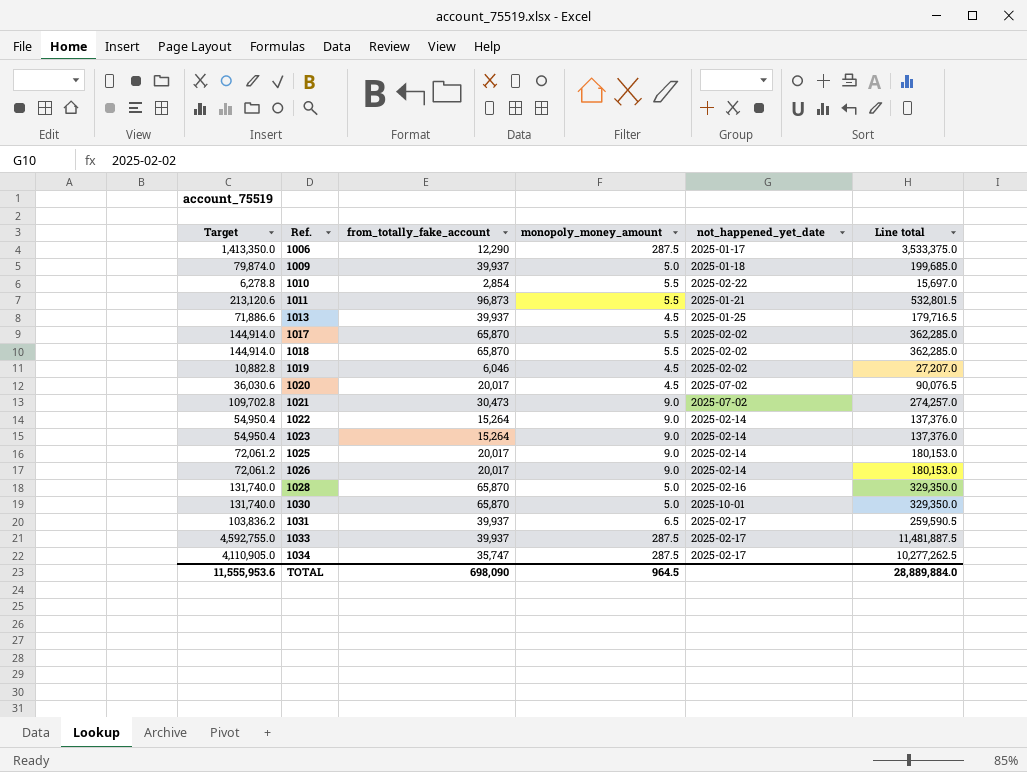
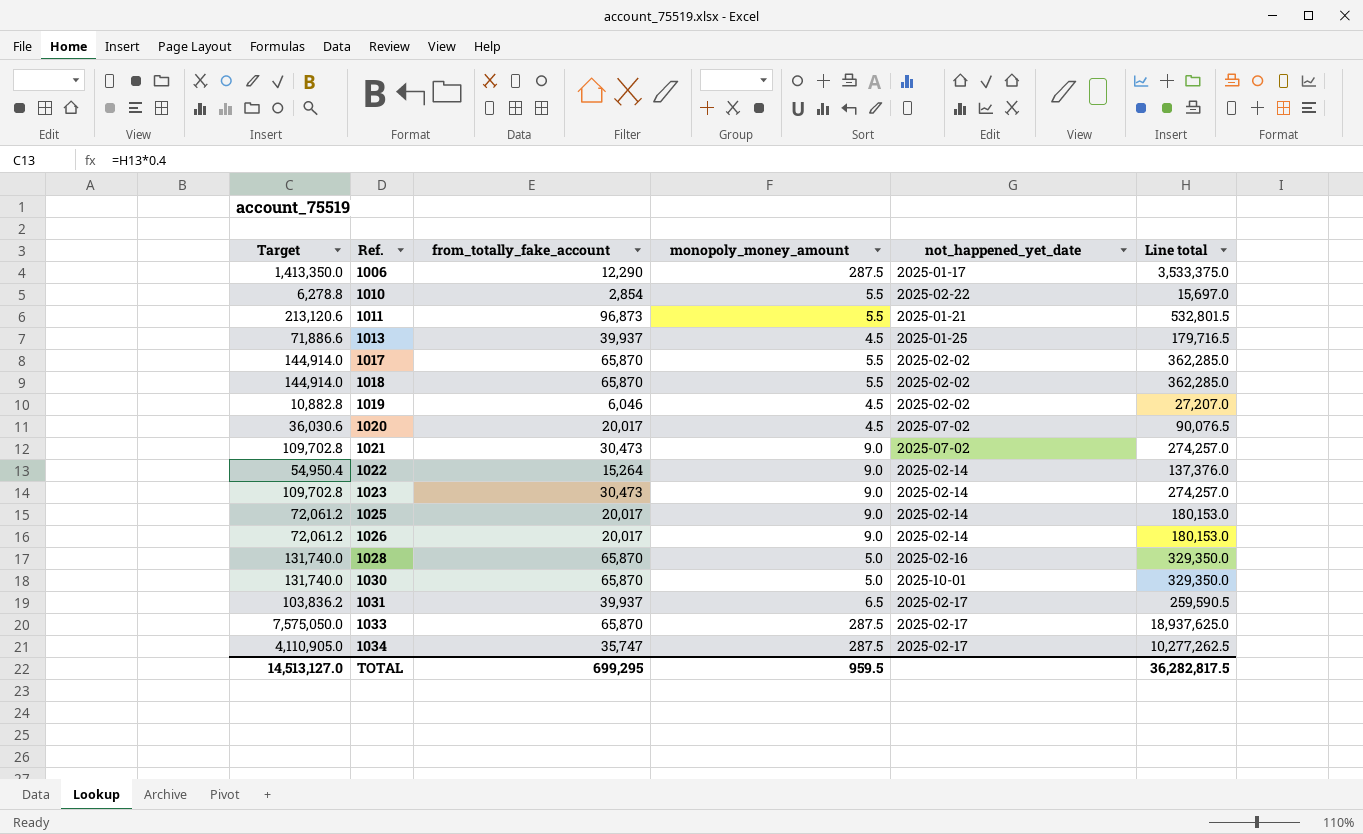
row 1009: 79,874.0 | 39,937 | 5.0 | 2025-01-18 | 199,685.0 -> none
1023 | Target: 54,950.4 -> 109,702.8
1023 | from_totally_fake_account: 15,264 -> 30,473
1023 | Line total: 137,376.0 -> 274,257.0
1033 | Target: 4,592,755.0 -> 7,575,050.0
1033 | from_totally_fake_account: 39,937 -> 65,870
1033 | Line total: 11,481,887.5 -> 18,937,625.0
TOTAL | Target: 11,555,953.6 -> 14,513,127.0
TOTAL | from_totally_fake_account: 698,090 -> 699,295
TOTAL | monopoly_money_amount: 964.5 -> 959.5
TOTAL | Line total: 28,889,884.0 -> 36,282,817.5

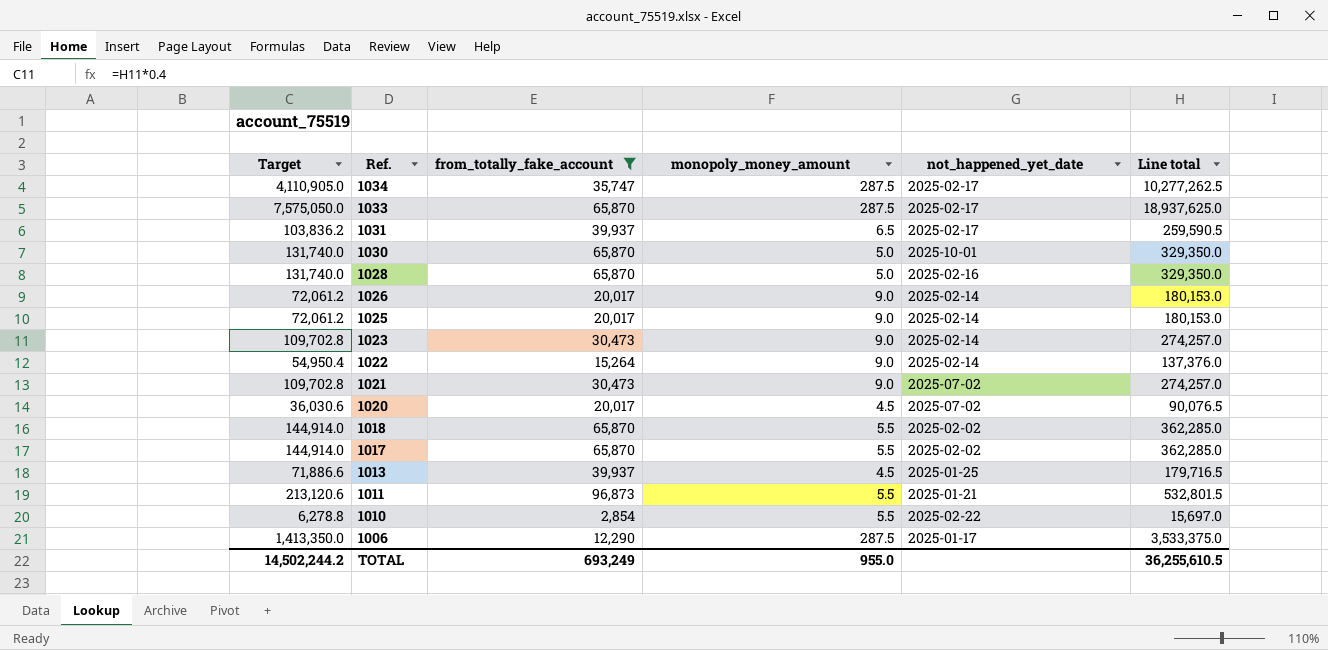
filter: none -> from_totally_fake_account != 6,046
row order: Ref. ascending -> Ref. descending
TOTAL | Target: 14,513,127.0 -> 14,502,244.2
TOTAL | from_totally_fake_account: 699,295 -> 693,249
TOTAL | monopoly_money_amount: 959.5 -> 955.0
TOTAL | Line total: 36,282,817.5 -> 36,255,610.5

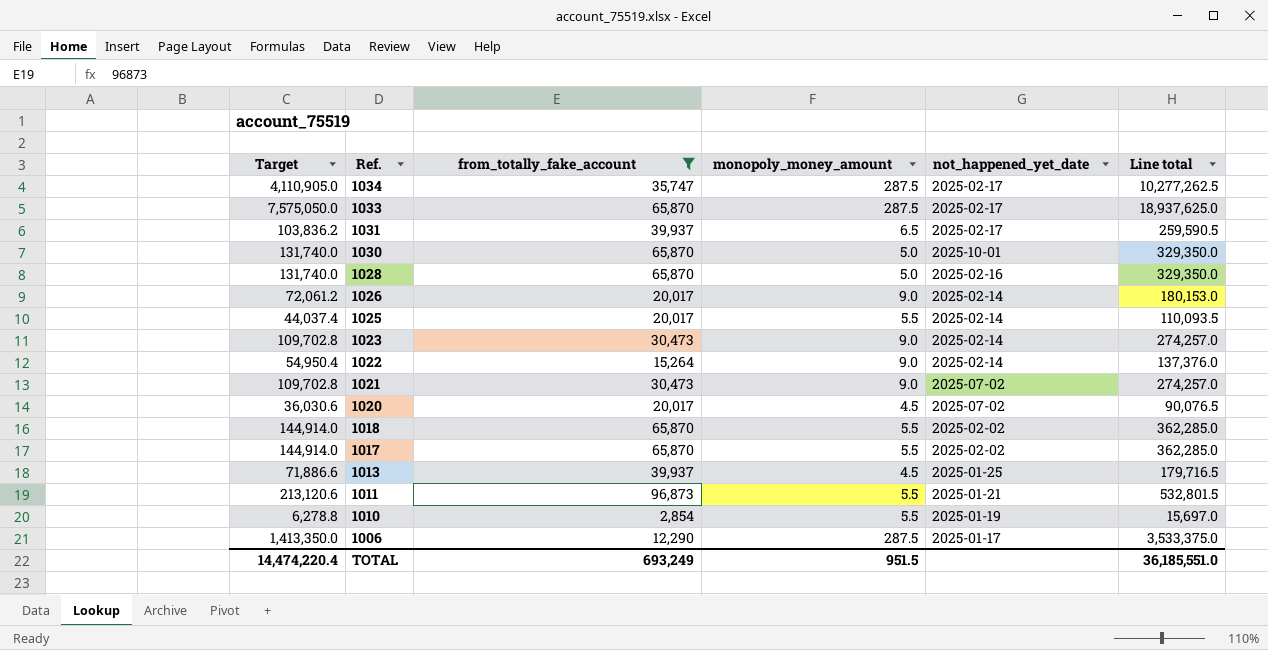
1025 | Target: 72,061.2 -> 44,037.4
1025 | monopoly_money_amount: 9.0 -> 5.5
1025 | Line total: 180,153.0 -> 110,093.5
1010 | not_happened_yet_date: 2025-02-22 -> 2025-01-19
TOTAL | Target: 14,502,244.2 -> 14,474,220.4
TOTAL | monopoly_money_amount: 955.0 -> 951.5
TOTAL | Line total: 36,255,610.5 -> 36,185,551.0

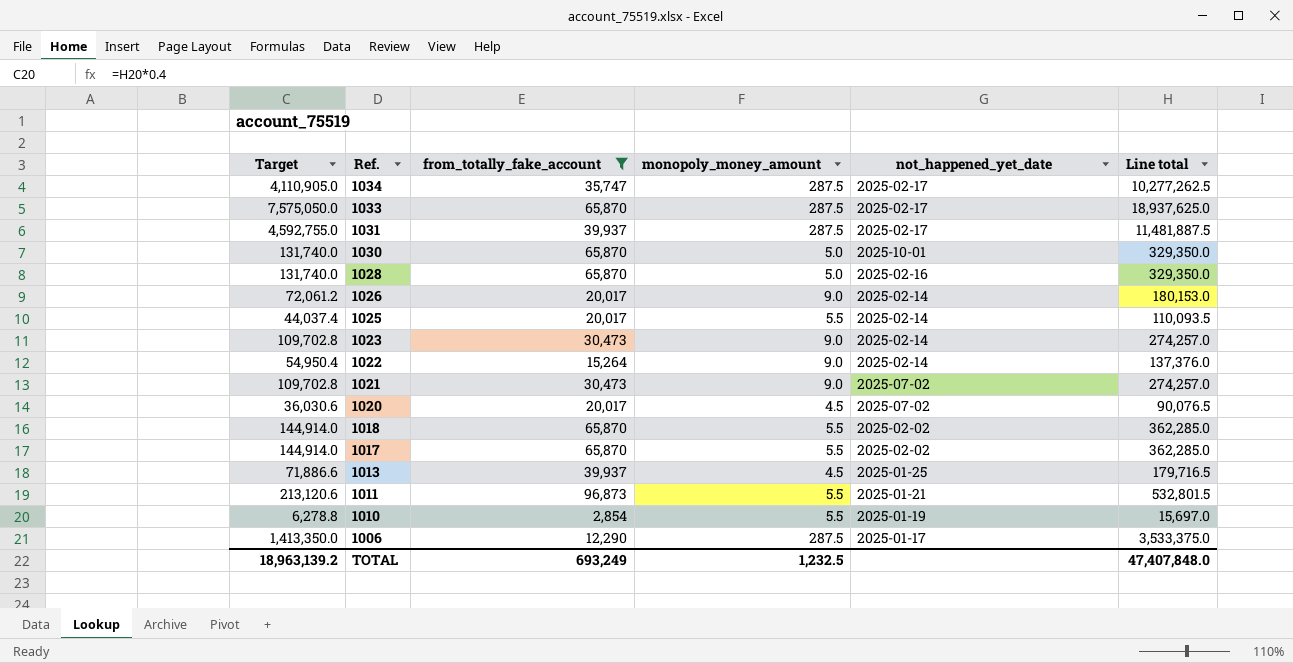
1031 | Target: 103,836.2 -> 4,592,755.0
1031 | monopoly_money_amount: 6.5 -> 287.5
1031 | Line total: 259,590.5 -> 11,481,887.5
TOTAL | Target: 14,474,220.4 -> 18,963,139.2
TOTAL | monopoly_money_amount: 951.5 -> 1,232.5
TOTAL | Line total: 36,185,551.0 -> 47,407,848.0

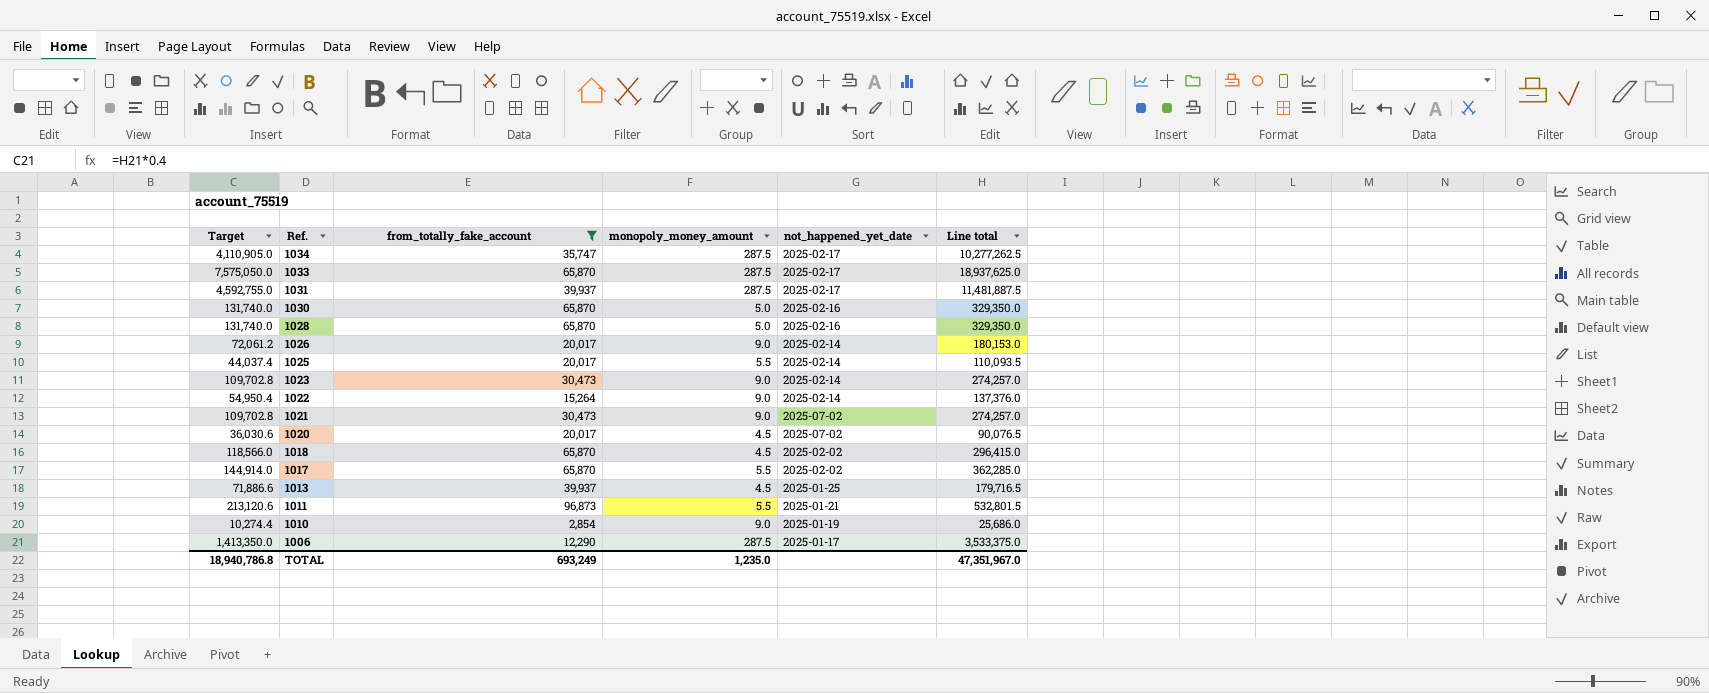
1030 | not_happened_yet_date: 2025-10-01 -> 2025-02-16
1018 | Target: 144,914.0 -> 118,566.0
1018 | monopoly_money_amount: 5.5 -> 4.5
1018 | Line total: 362,285.0 -> 296,415.0
1010 | Target: 6,278.8 -> 10,274.4
1010 | monopoly_money_amount: 5.5 -> 9.0
1010 | Line total: 15,697.0 -> 25,686.0
TOTAL | Target: 18,963,139.2 -> 18,940,786.8
TOTAL | monopoly_money_amount: 1,232.5 -> 1,235.0
TOTAL | Line total: 47,407,848.0 -> 47,351,967.0

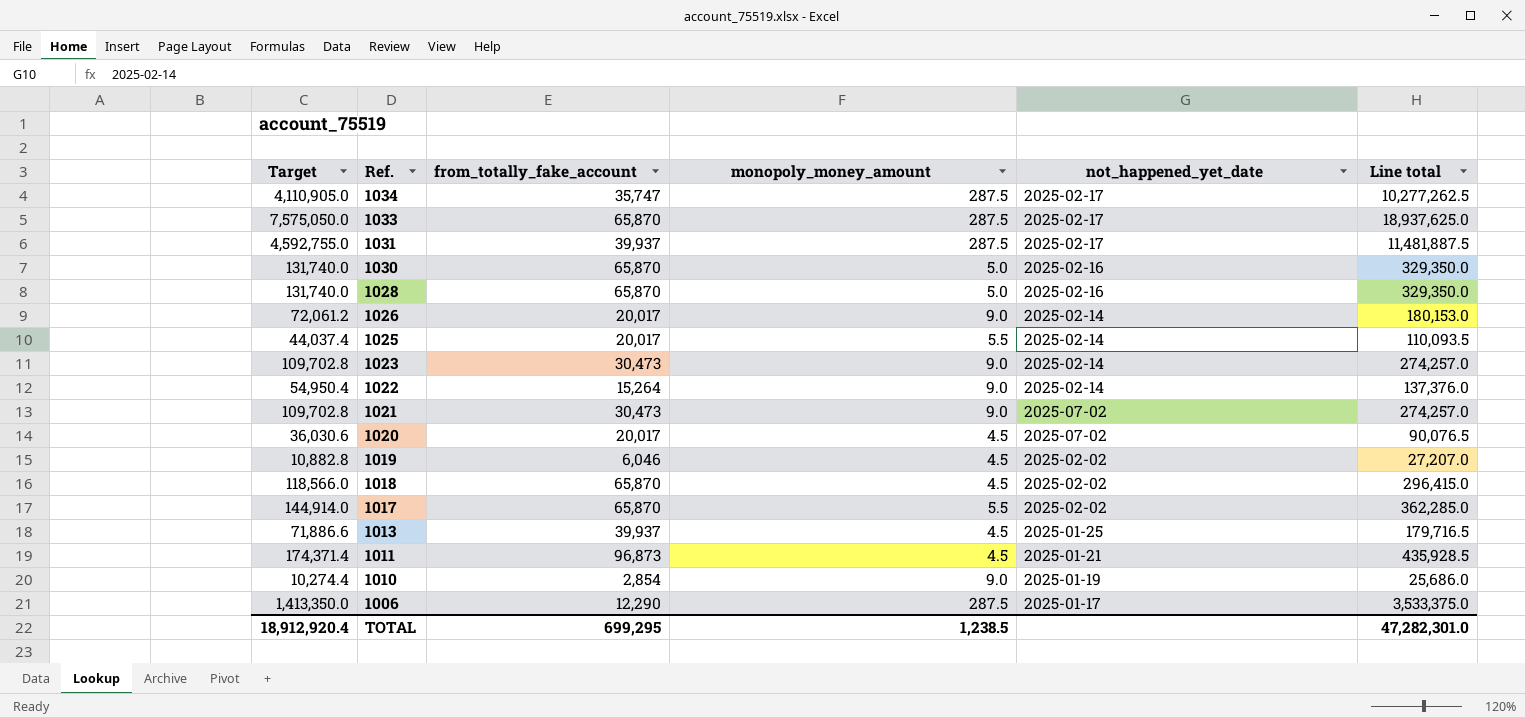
filter: from_totally_fake_account != 6,046 -> none
1011 | Target: 213,120.6 -> 174,371.4
1011 | monopoly_money_amount: 5.5 -> 4.5
1011 | Line total: 532,801.5 -> 435,928.5
TOTAL | Target: 18,940,786.8 -> 18,912,920.4
TOTAL | from_totally_fake_account: 693,249 -> 699,295
TOTAL | monopoly_money_amount: 1,235.0 -> 1,238.5
TOTAL | Line total: 47,351,967.0 -> 47,282,301.0

